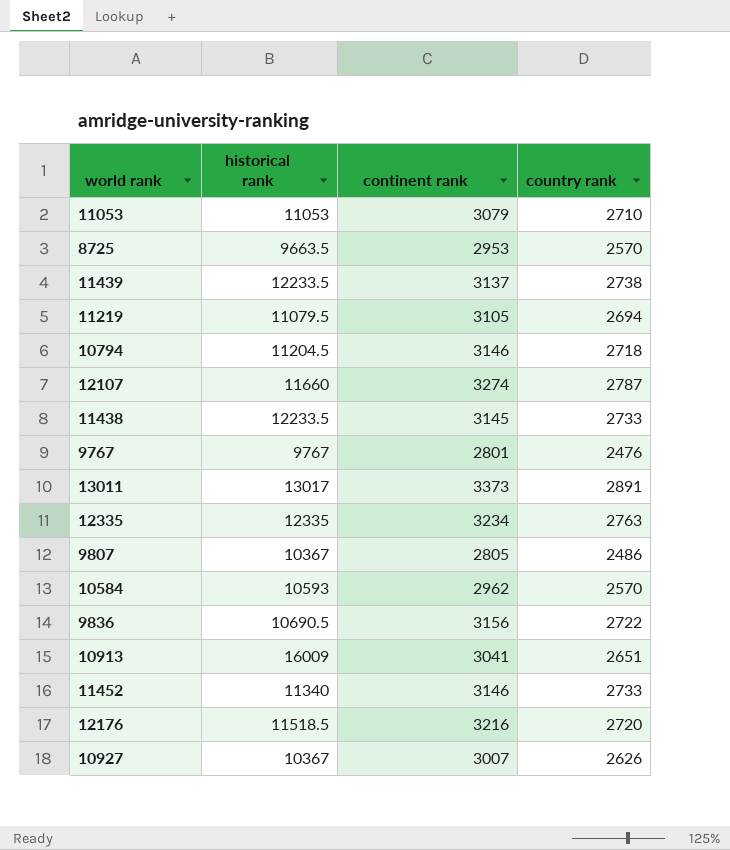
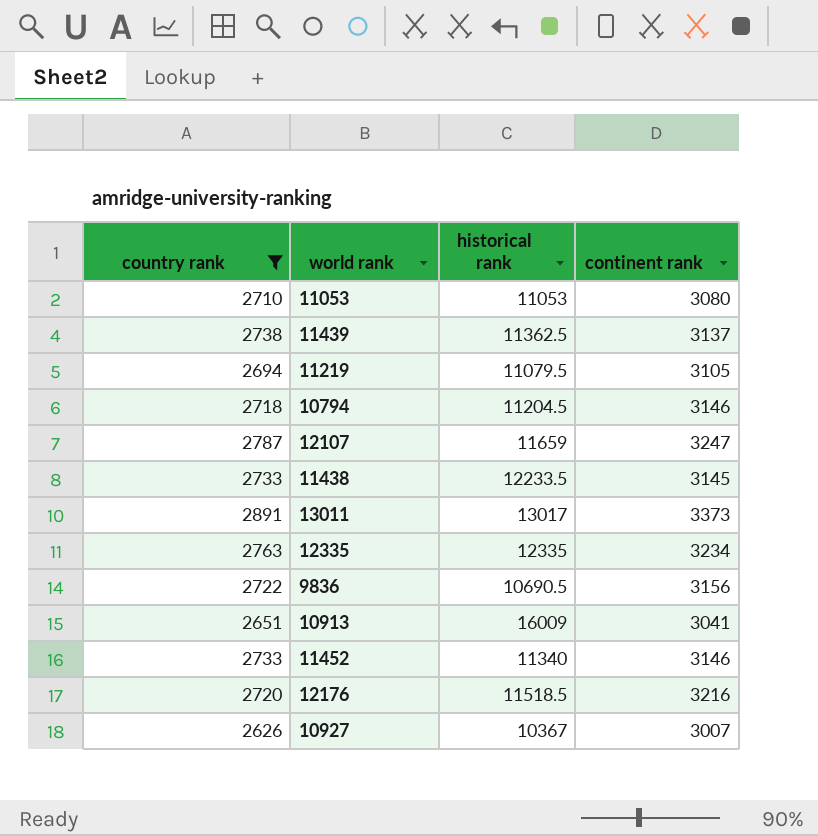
filter: none -> country rank >= 2626
column country rank | position: 4 -> 1
11053 | continent rank: 3079 -> 3080
11439 | historical rank: 12233.5 -> 11362.5
12107 | historical rank: 11660 -> 11659
12107 | continent rank: 3274 -> 3247

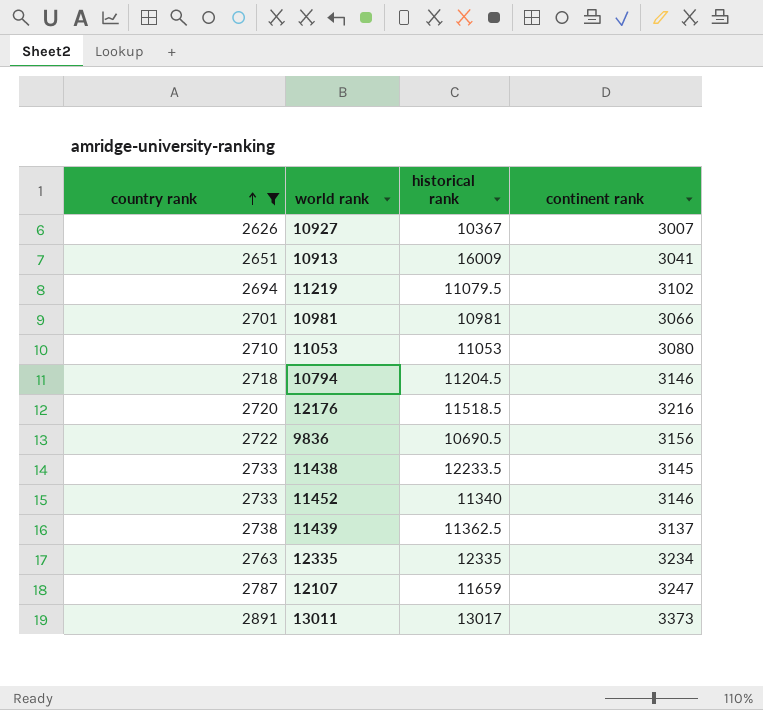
row order: none -> country rank ascending
11219 | continent rank: 3105 -> 3102
row 10981: none -> 2701 | 10981 | 3066

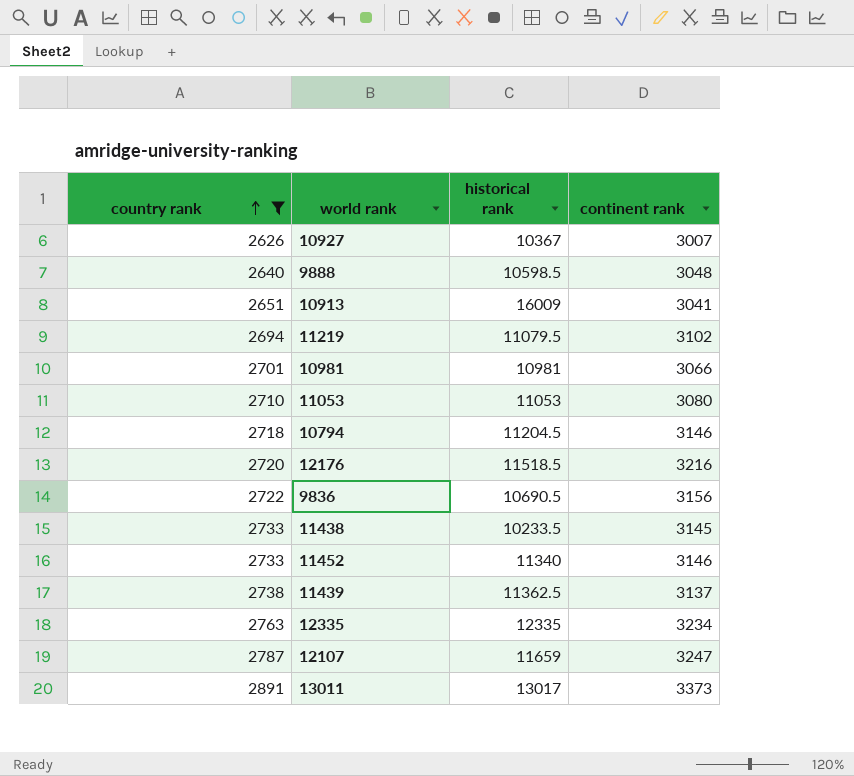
row 9888: none -> 2640 | 10598.5 | 3048
11438 | historical rank: 12233.5 -> 10233.5

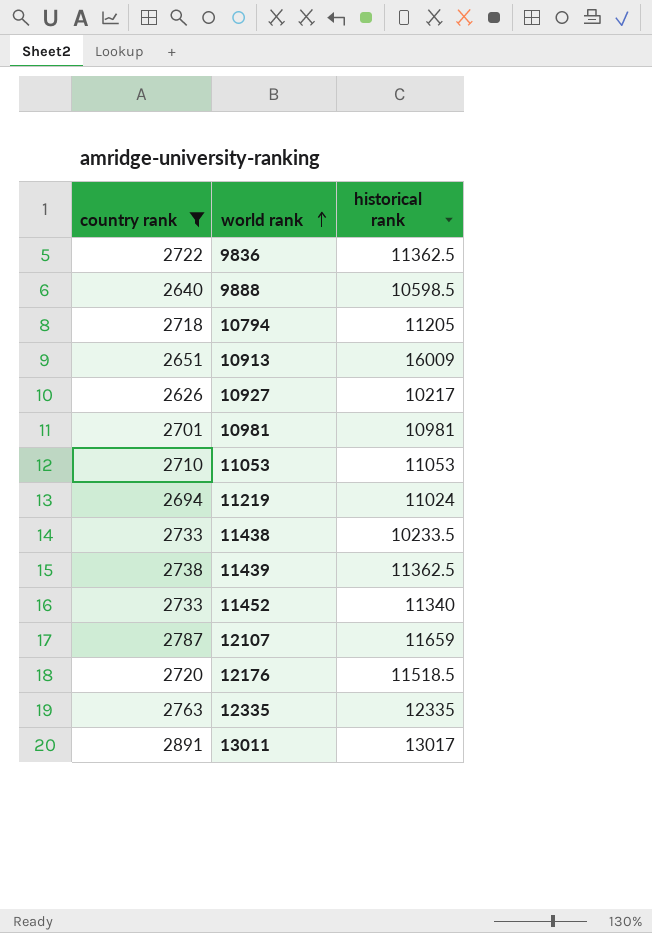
row order: country rank ascending -> world rank ascending
column continent rank | position: 4 -> none
9836 | historical rank: 10690.5 -> 11362.5
10794 | historical rank: 11204.5 -> 11205
10927 | historical rank: 10367 -> 10217
11219 | historical rank: 11079.5 -> 11024

